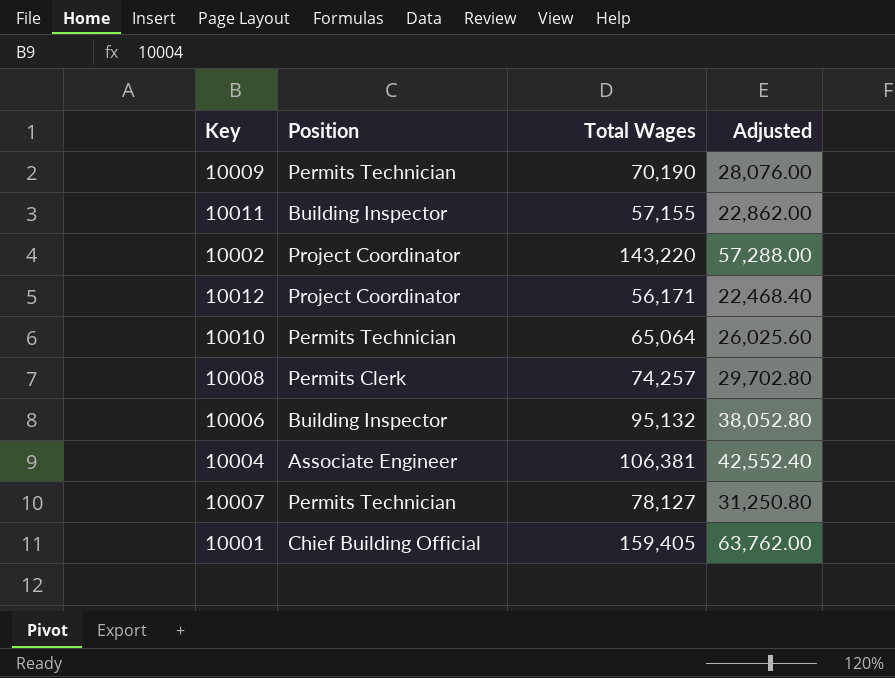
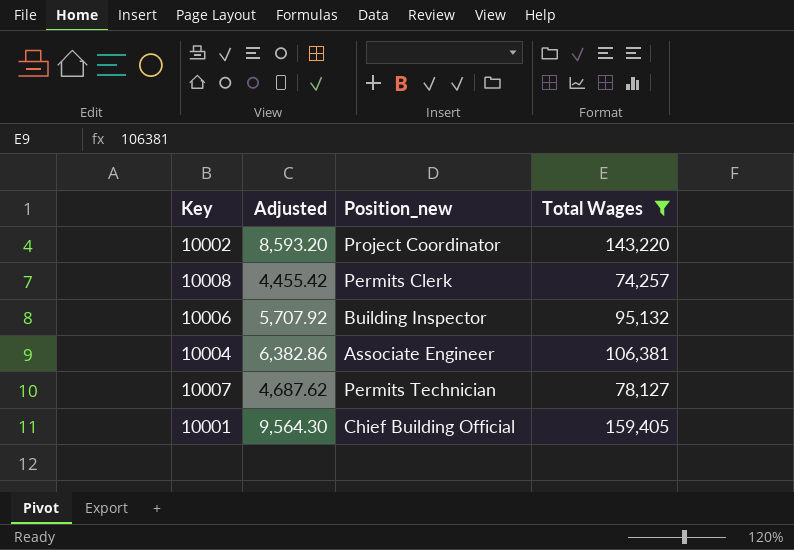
filter: none -> Total Wages >= 74,257
column Adjusted | formula: [Total Wages] * 0.4 -> [Total Wages] * 0.06
column Adjusted | position: 4 -> 2
column name: Position -> Position_new

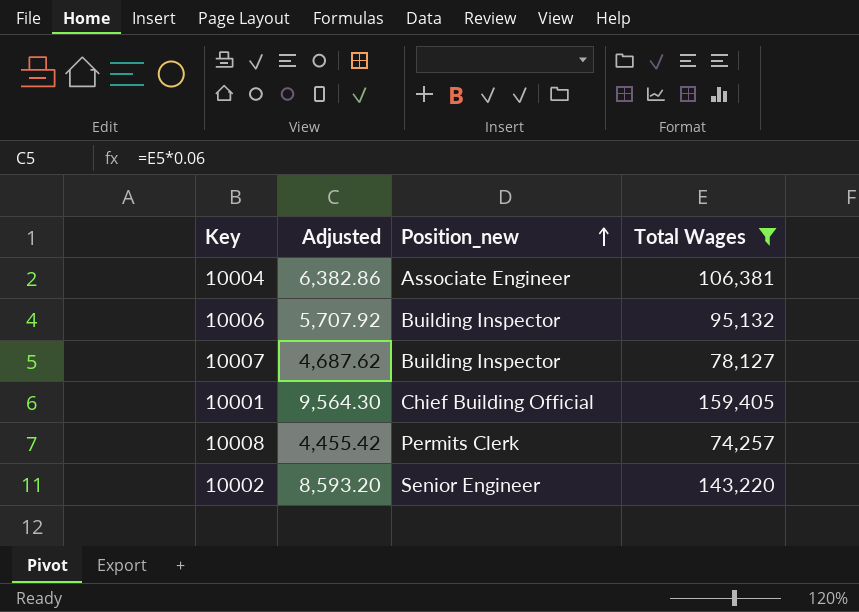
row order: none -> Position_new ascending
10007 | Position_new: Permits Technician -> Building Inspector
10002 | Position_new: Project Coordinator -> Senior Engineer

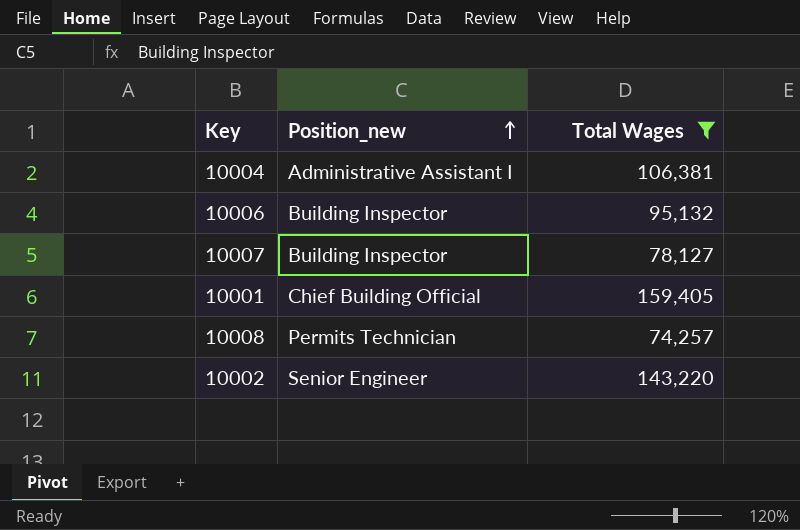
column Adjusted | formula: [Total Wages] * 0.06 -> none
10004 | Position_new: Associate Engineer -> Administrative Assistant I
10008 | Position_new: Permits Clerk -> Permits Technician

